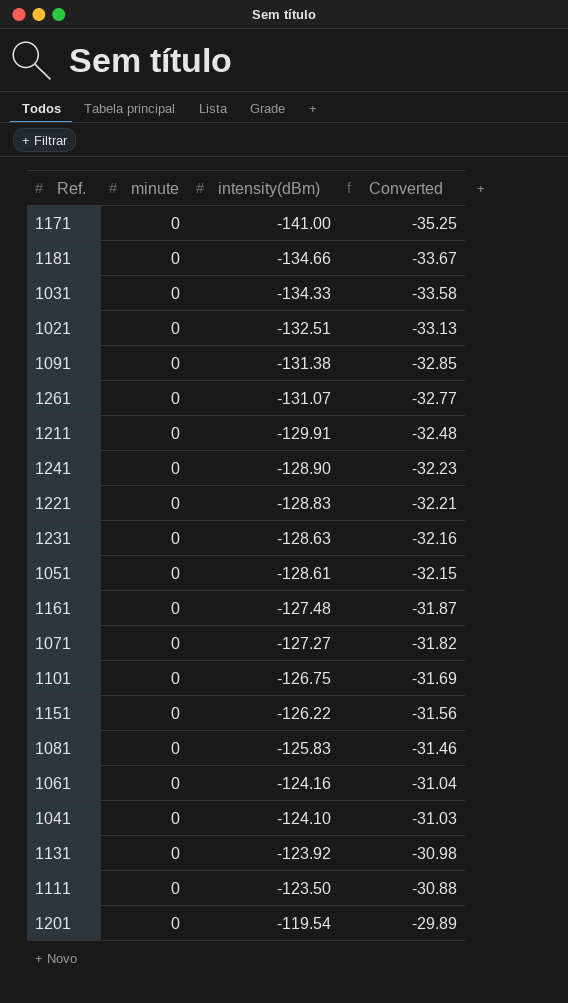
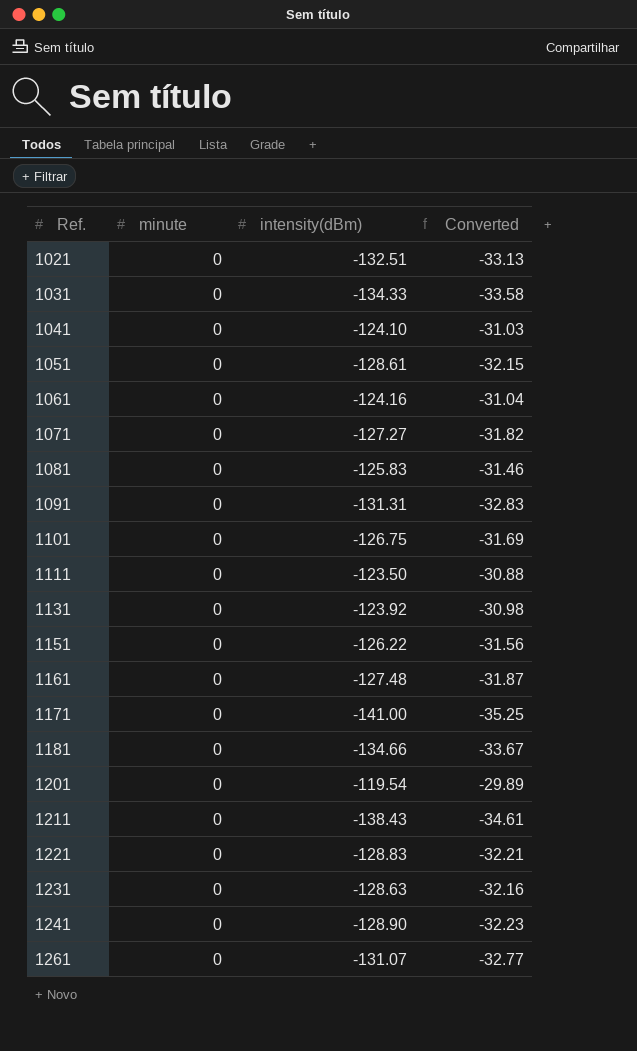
row order: intensity(dBm) ascending -> Ref. ascending
1091 | intensity(dBm): -131.38 -> -131.31
1091 | Converted: -32.85 -> -32.83
1211 | intensity(dBm): -129.91 -> -138.43
1211 | Converted: -32.48 -> -34.61

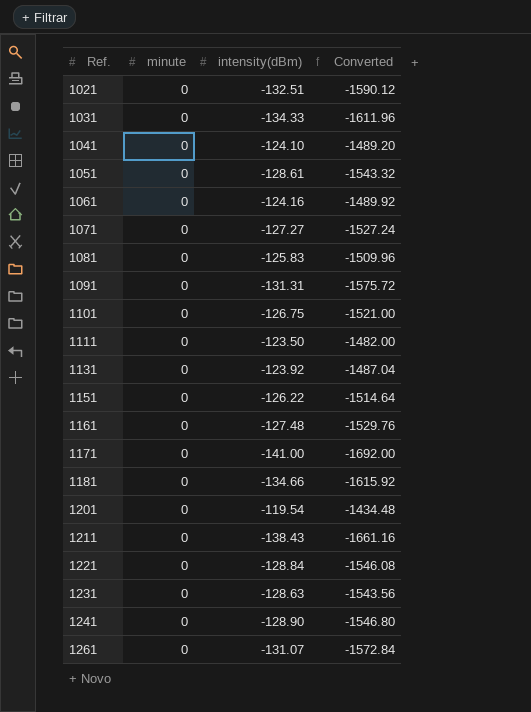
column Converted | formula: [intensity(dBm)] * 0.25 -> [intensity(dBm)] * 12
1221 | intensity(dBm): -128.83 -> -128.84

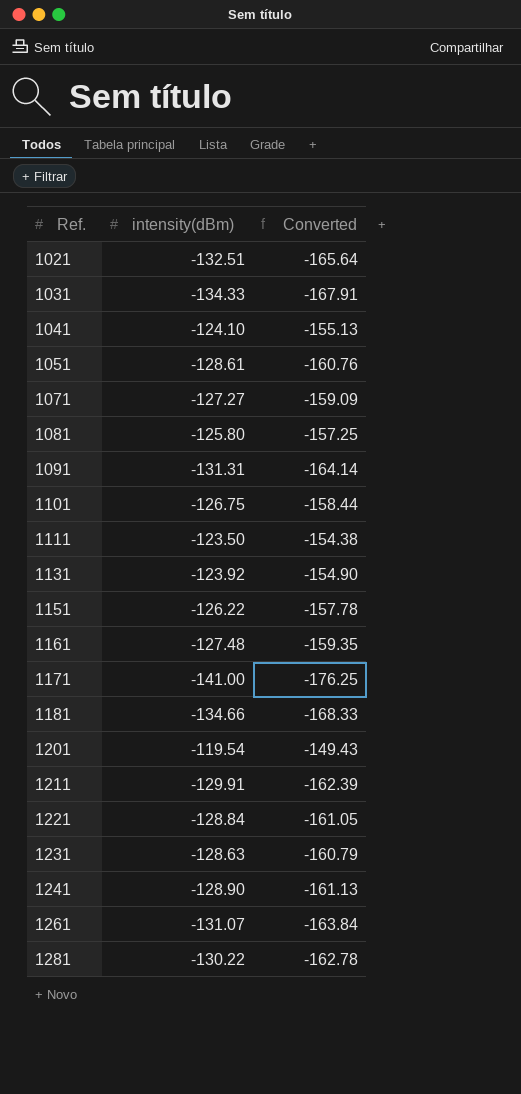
column minute | position: 2 -> none
column Converted | formula: [intensity(dBm)] * 12 -> [intensity(dBm)] * 1.25
row 1061: 0 | -124.16 | -1489.92 -> none
1081 | intensity(dBm): -125.83 -> -125.80
1211 | intensity(dBm): -138.43 -> -129.91
row 1281: none -> -130.22 | -162.78

